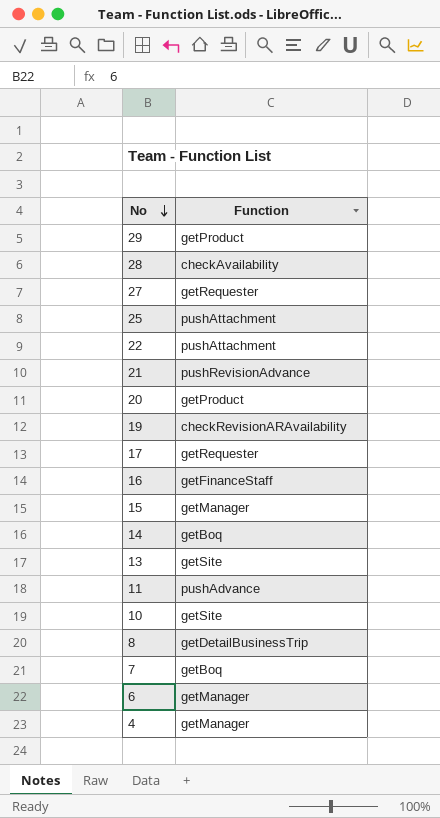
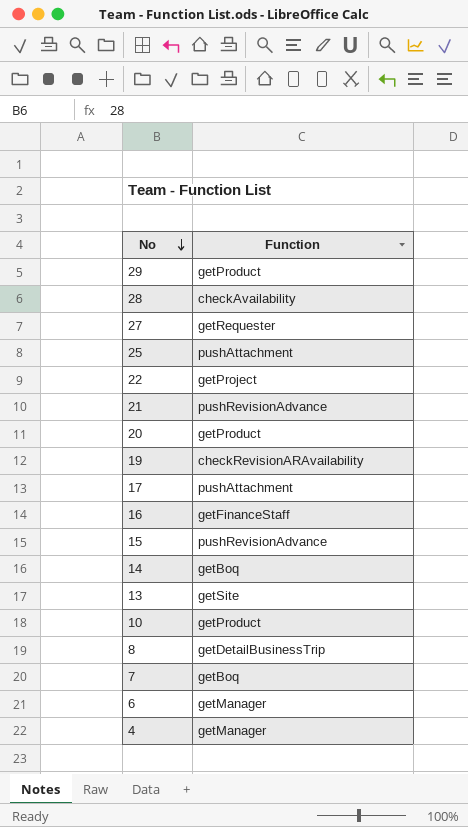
row 11: pushAdvance -> none
22 | Function: pushAttachment -> getProject
17 | Function: getRequester -> pushAttachment
15 | Function: getManager -> pushRevisionAdvance
10 | Function: getSite -> getProduct

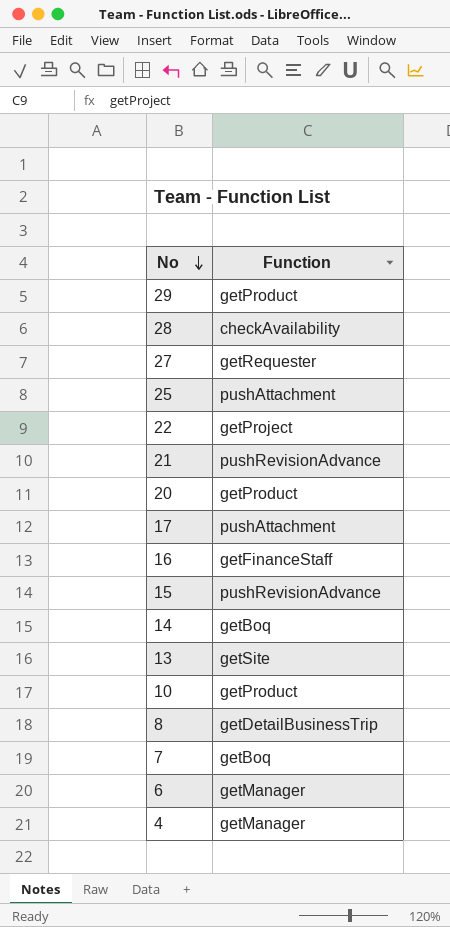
row 19: checkRevisionARAvailability -> none

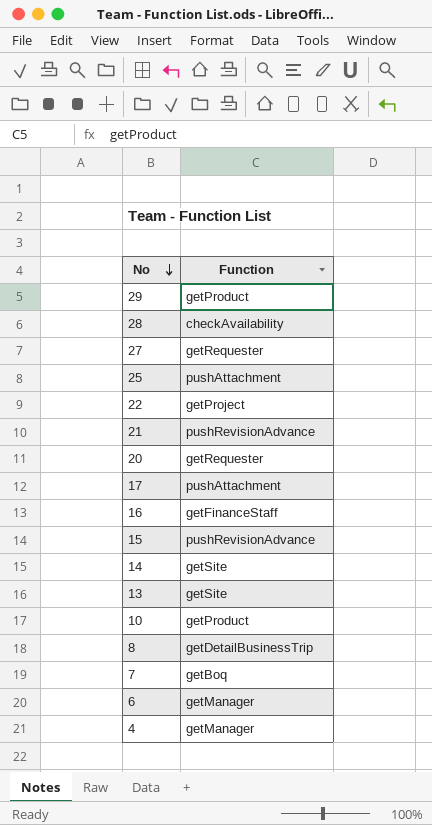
20 | Function: getProduct -> getRequester
14 | Function: getBoq -> getSite

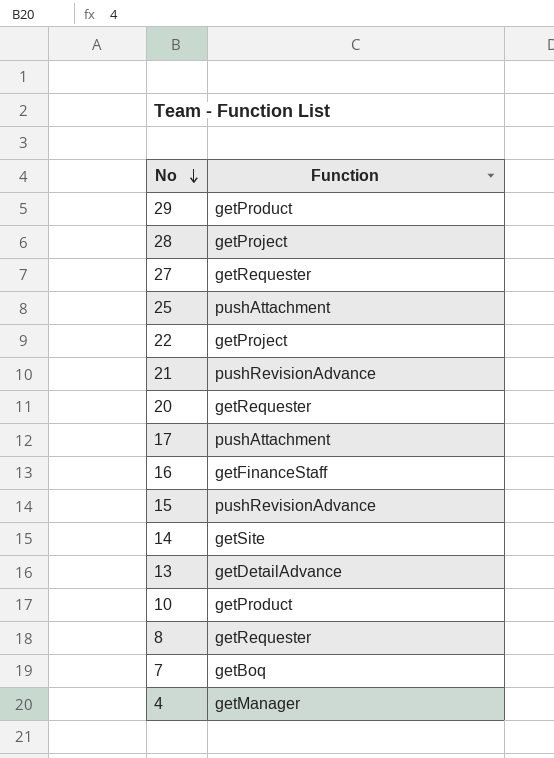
row 6: getManager -> none
28 | Function: checkAvailability -> getProject
13 | Function: getSite -> getDetailAdvance
8 | Function: getDetailBusinessTrip -> getRequester

